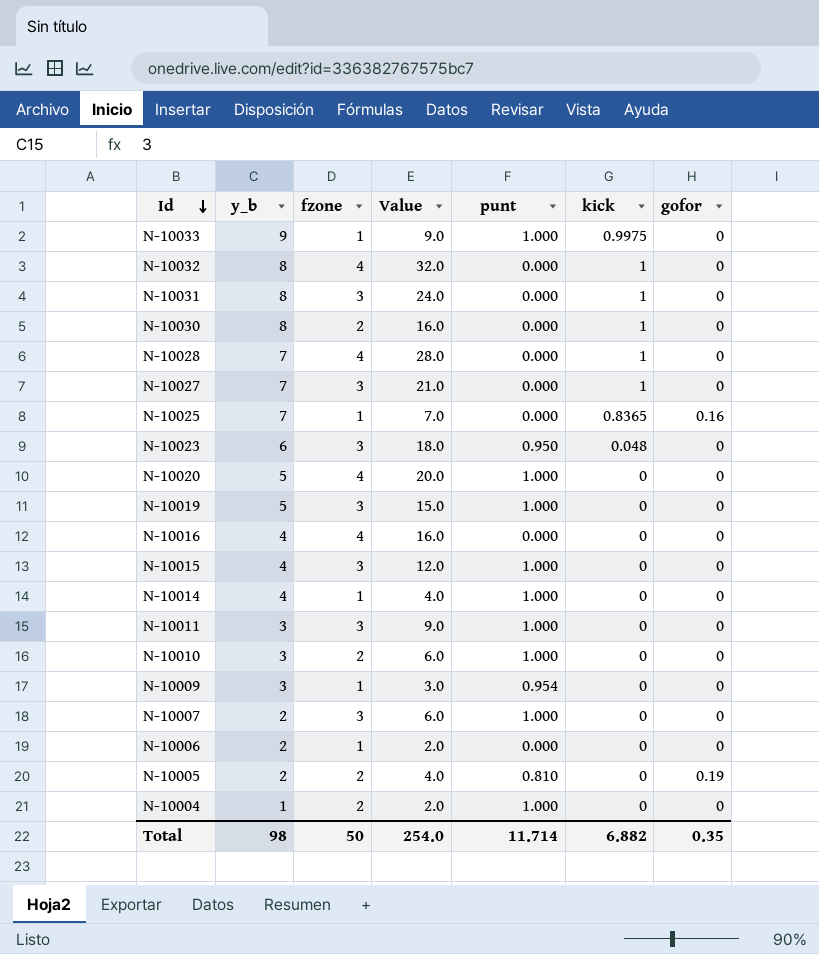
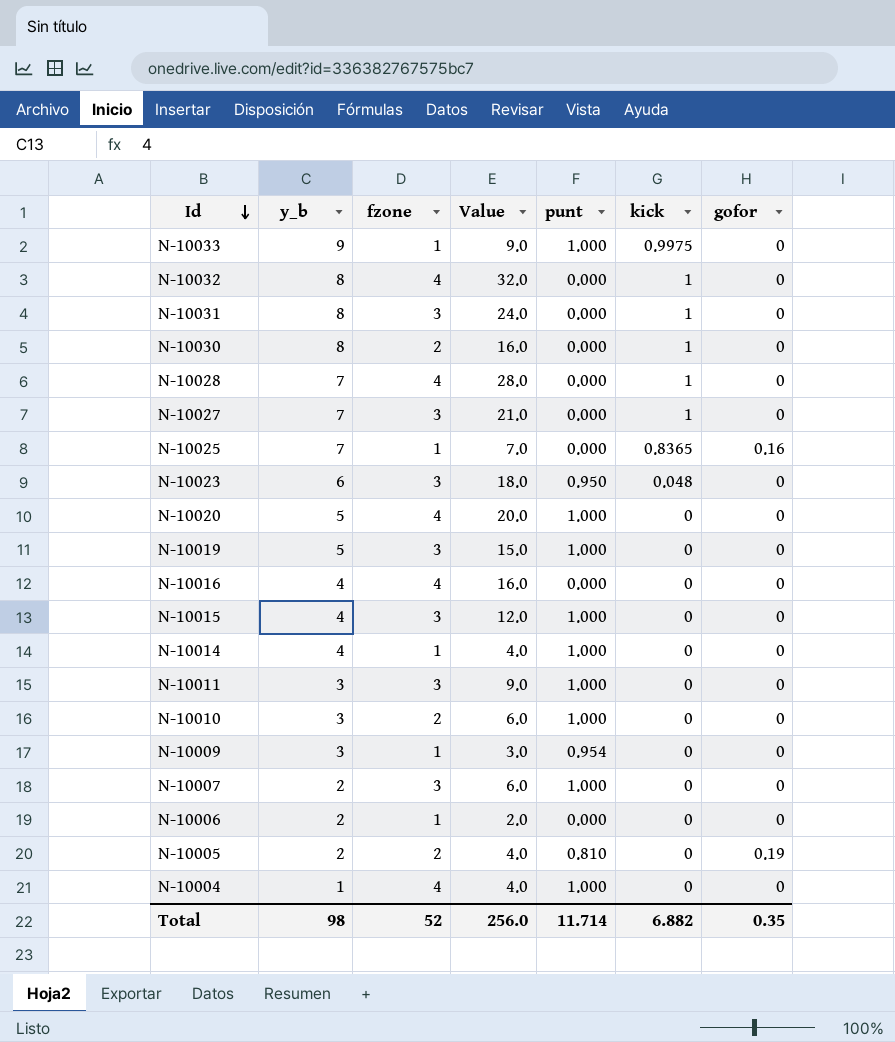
N-10004 | fzone: 2 -> 4
N-10004 | Value: 2.0 -> 4.0
Total | fzone: 50 -> 52
Total | Value: 254.0 -> 256.0

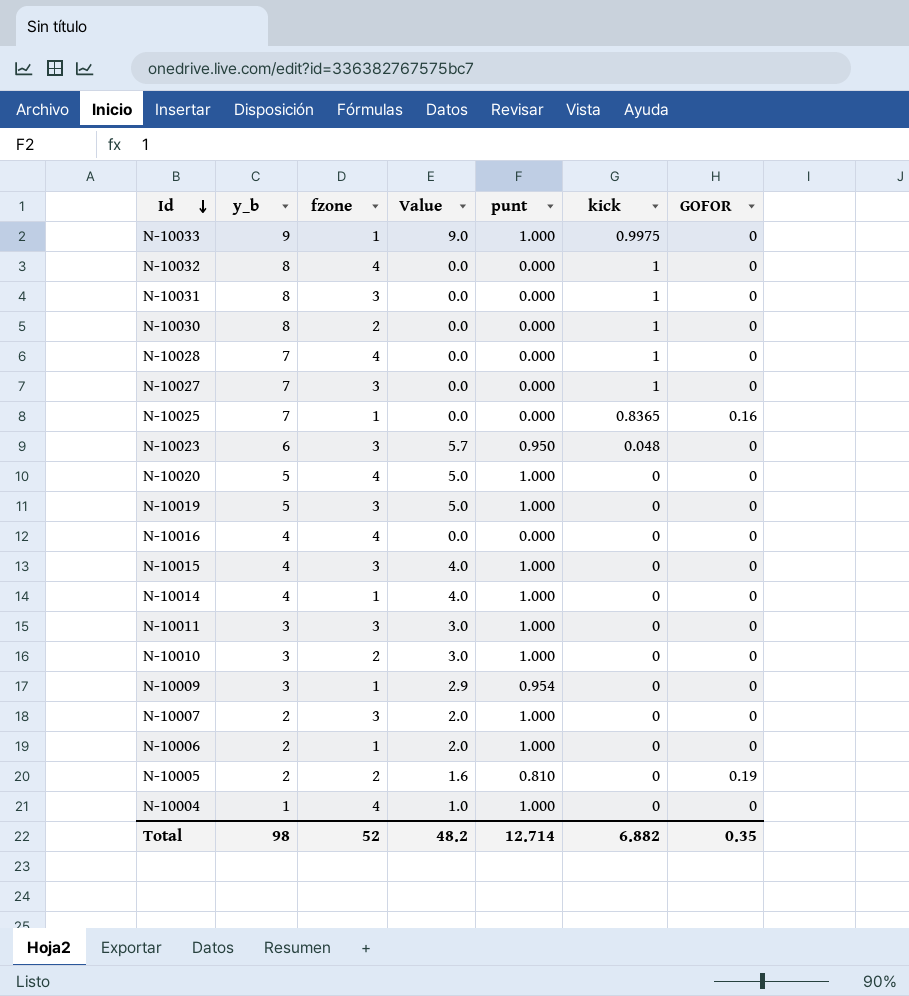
column Value | formula: [y_b] * [fzone] -> [y_b] * [punt]
column name: gofor -> GOFOR
N-10006 | punt: 0.000 -> 1.000
Total | Value: 256.0 -> 48.2
Total | punt: 11.714 -> 12.714

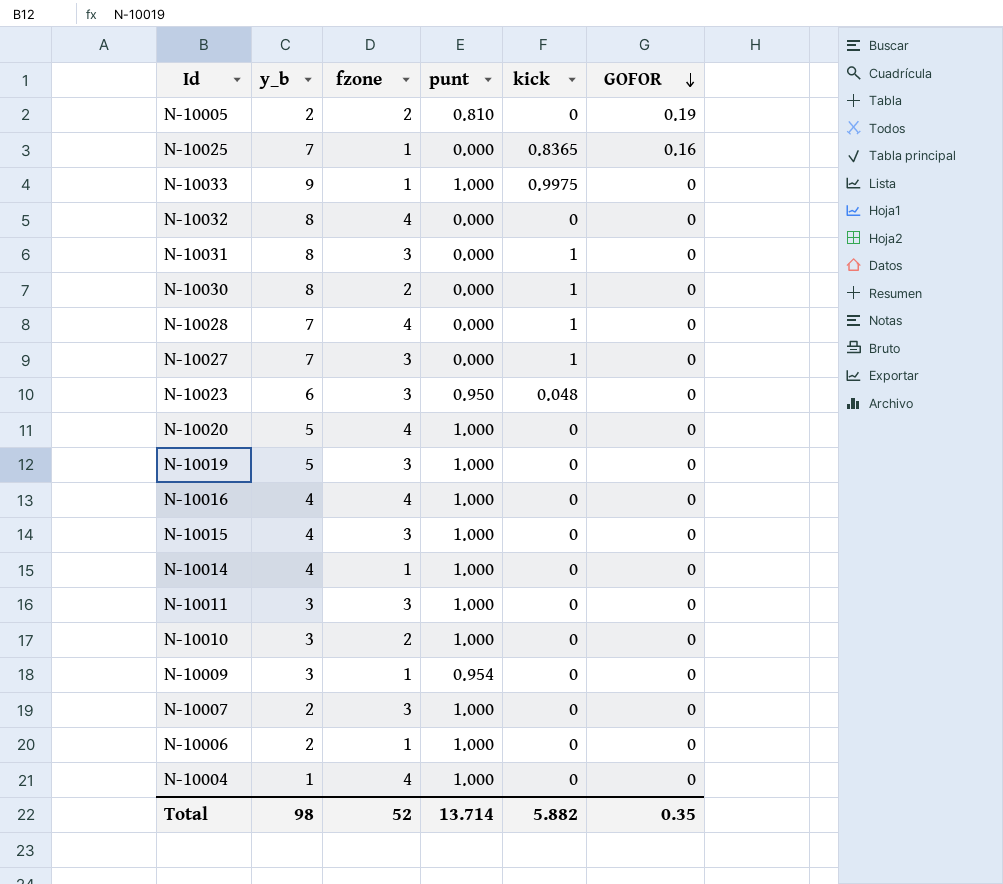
row order: Id descending -> GOFOR descending
column Value | formula: [y_b] * [punt] -> none
N-10032 | kick: 1 -> 0
N-10016 | punt: 0.000 -> 1.000
Total | punt: 12.714 -> 13.714
Total | kick: 6.882 -> 5.882

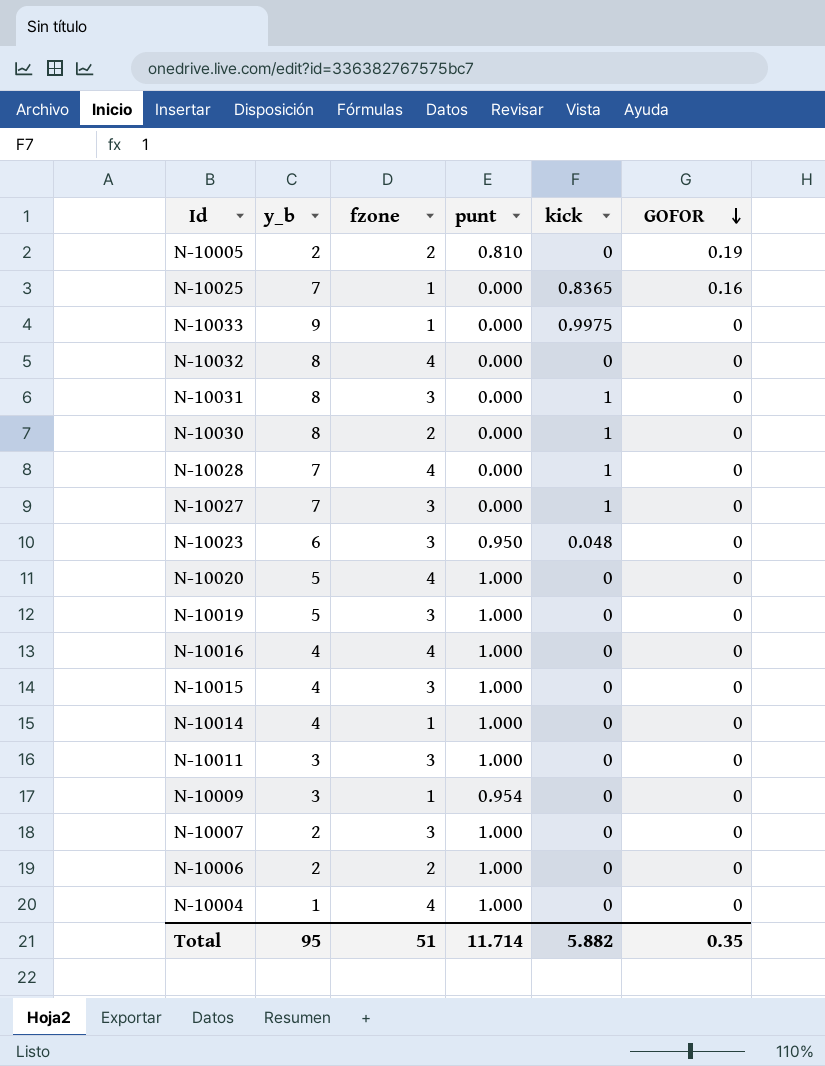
row N-10010: 3 | 2 | 1.000 | 0 | 0 -> none
N-10033 | punt: 1.000 -> 0.000
N-10006 | fzone: 1 -> 2
Total | y_b: 98 -> 95
Total | fzone: 52 -> 51
Total | punt: 13.714 -> 11.714

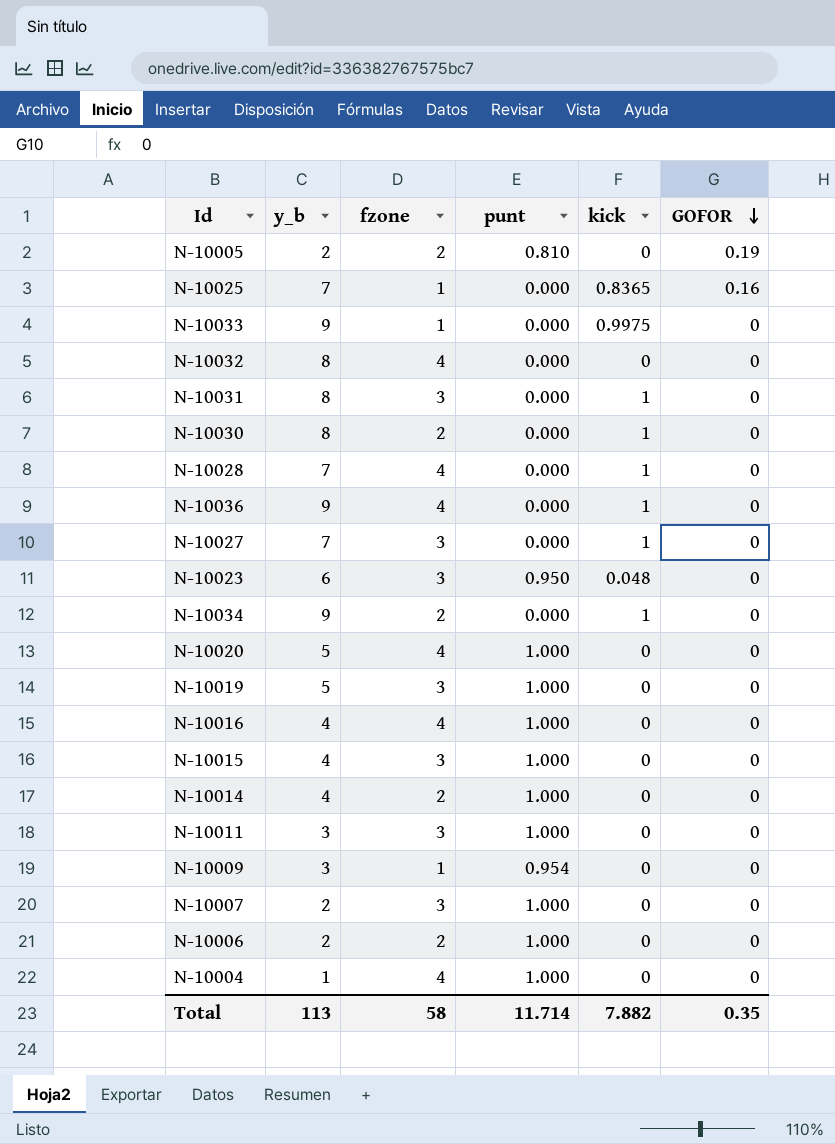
row N-10036: none -> 9 | 4 | 0.000 | 1 | 0
row N-10034: none -> 9 | 2 | 0.000 | 1 | 0
N-10014 | fzone: 1 -> 2
Total | y_b: 95 -> 113
Total | fzone: 51 -> 58
Total | kick: 5.882 -> 7.882

